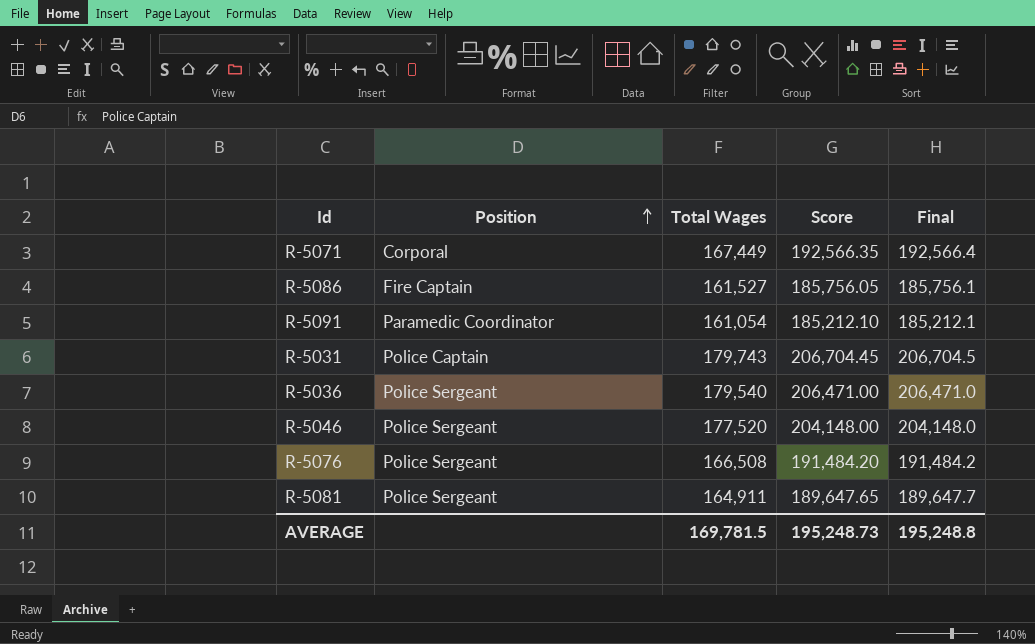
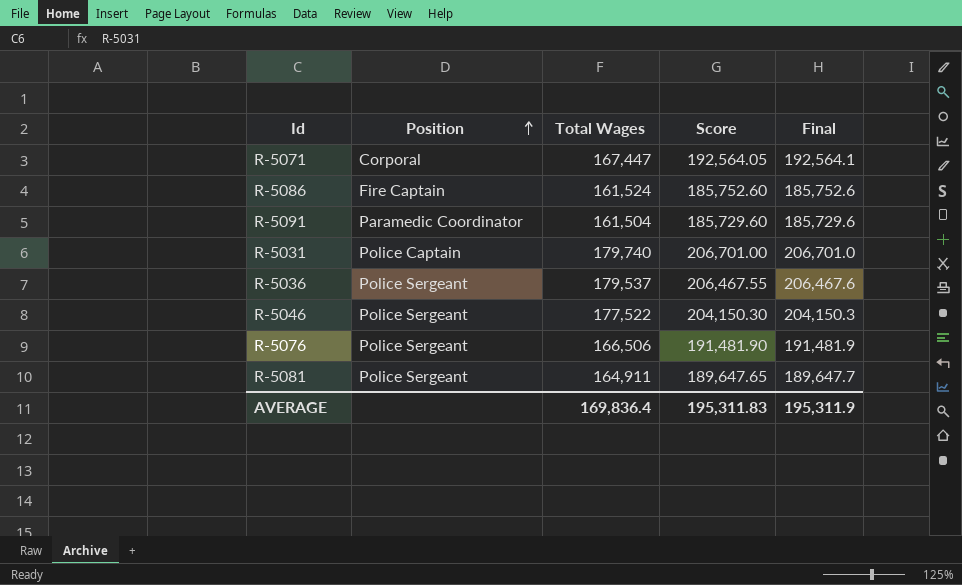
R-5071 | Total Wages: 167,449 -> 167,447
R-5071 | Score: 192,566.35 -> 192,564.05
R-5071 | Final: 192,566.4 -> 192,564.1
R-5086 | Total Wages: 161,527 -> 161,524
R-5086 | Score: 185,756.05 -> 185,752.60
R-5086 | Final: 185,756.1 -> 185,752.6
R-5091 | Total Wages: 161,054 -> 161,504
R-5091 | Score: 185,212.10 -> 185,729.60
R-5091 | Final: 185,212.1 -> 185,729.6
R-5031 | Total Wages: 179,743 -> 179,740
R-5031 | Score: 206,704.45 -> 206,701.00
R-5031 | Final: 206,704.5 -> 206,701.0
R-5036 | Total Wages: 179,540 -> 179,537
R-5036 | Score: 206,471.00 -> 206,467.55
R-5036 | Final: 206,471.0 -> 206,467.6
R-5046 | Total Wages: 177,520 -> 177,522
R-5046 | Score: 204,148.00 -> 204,150.30
R-5046 | Final: 204,148.0 -> 204,150.3
R-5076 | Total Wages: 166,508 -> 166,506
R-5076 | Score: 191,484.20 -> 191,481.90
R-5076 | Final: 191,484.2 -> 191,481.9
AVERAGE | Total Wages: 169,781.5 -> 169,836.4
AVERAGE | Score: 195,248.73 -> 195,311.83
AVERAGE | Final: 195,248.8 -> 195,311.9

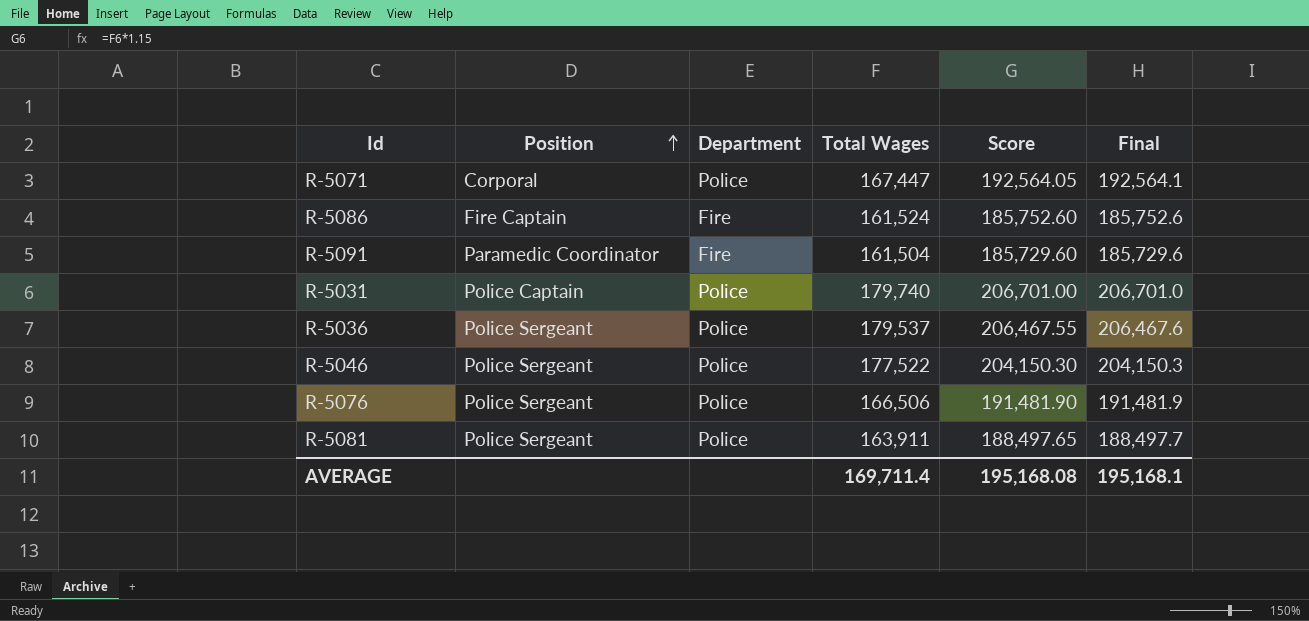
column Department | position: none -> 3
R-5081 | Total Wages: 164,911 -> 163,911
R-5081 | Score: 189,647.65 -> 188,497.65
R-5081 | Final: 189,647.7 -> 188,497.7
AVERAGE | Total Wages: 169,836.4 -> 169,711.4
AVERAGE | Score: 195,311.83 -> 195,168.08
AVERAGE | Final: 195,311.9 -> 195,168.1

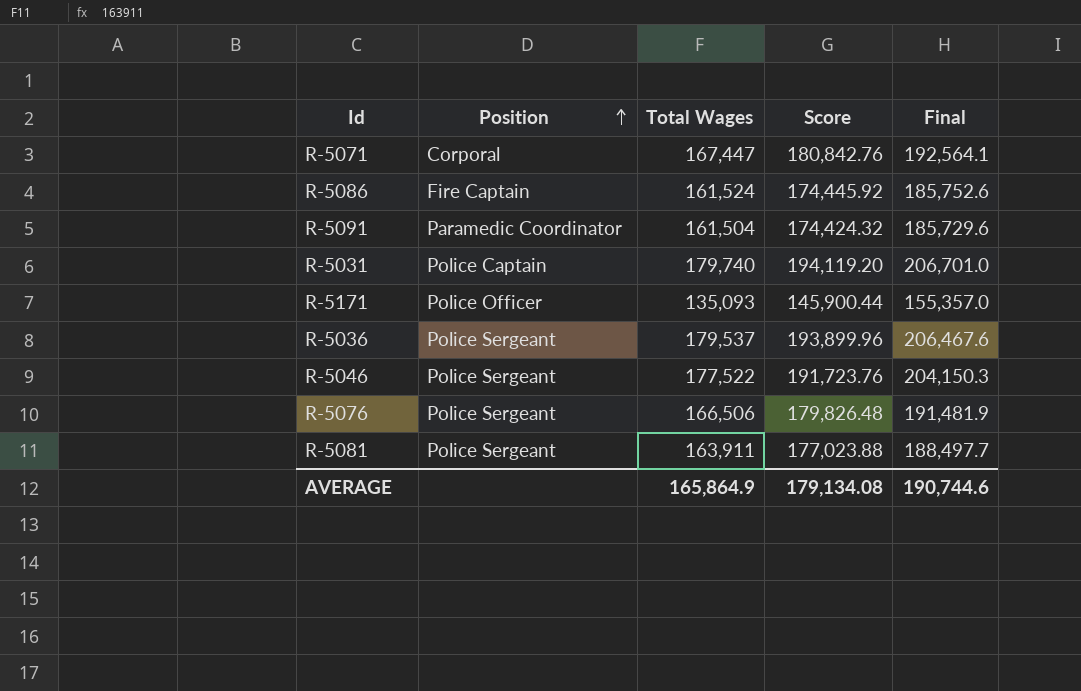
column Department | position: 3 -> none
column Score | formula: [Total Wages] * 1.15 -> [Total Wages] * 1.08
row R-5171: none -> Police Officer | 135,093 | 145,900.44 | 155,357.0
AVERAGE | Total Wages: 169,711.4 -> 165,864.9
AVERAGE | Score: 195,168.08 -> 179,134.08
AVERAGE | Final: 195,168.1 -> 190,744.6

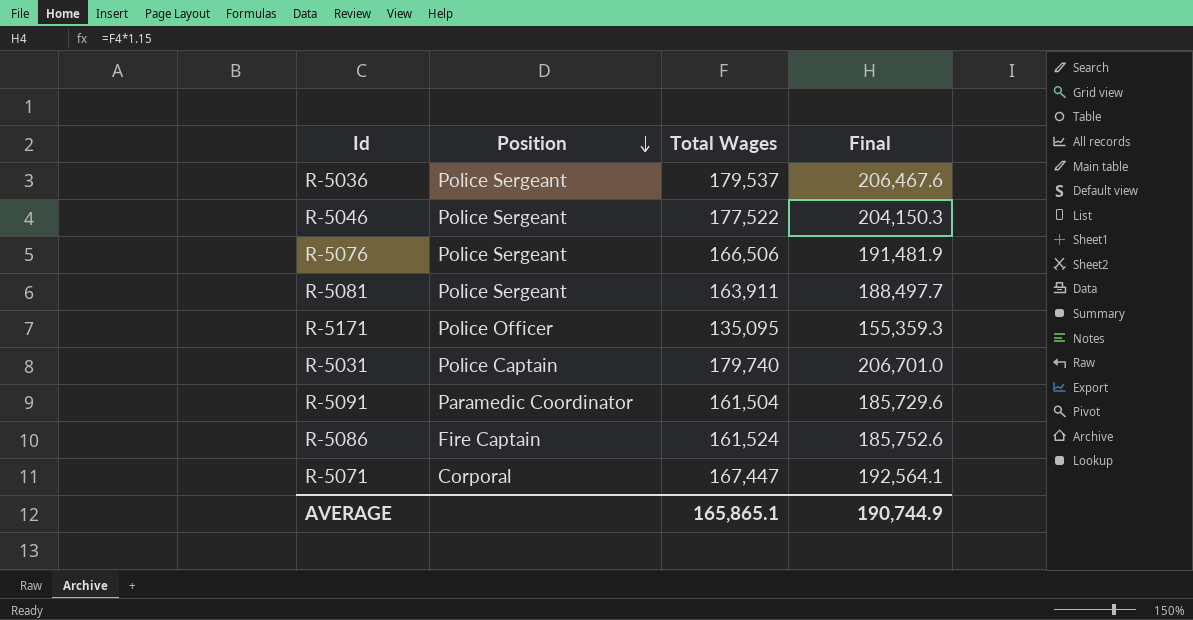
row order: Position ascending -> Position descending
column Score | formula: [Total Wages] * 1.08 -> none
R-5171 | Total Wages: 135,093 -> 135,095
R-5171 | Final: 155,357.0 -> 155,359.3
AVERAGE | Total Wages: 165,864.9 -> 165,865.1
AVERAGE | Final: 190,744.6 -> 190,744.9

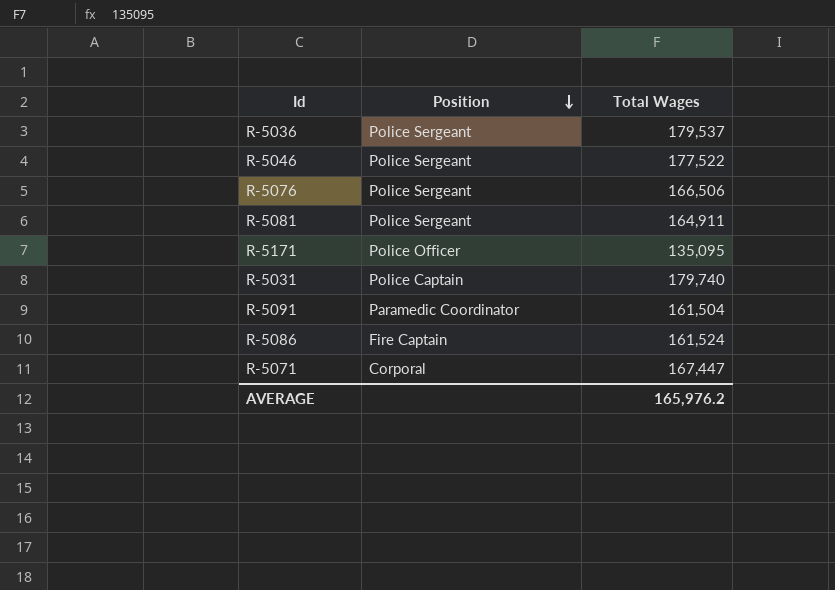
column Final | formula: [Total Wages] * 1.15 -> none
R-5081 | Total Wages: 163,911 -> 164,911
AVERAGE | Total Wages: 165,865.1 -> 165,976.2

